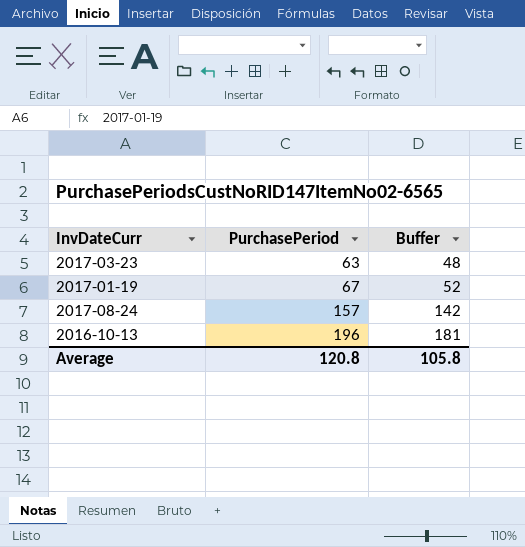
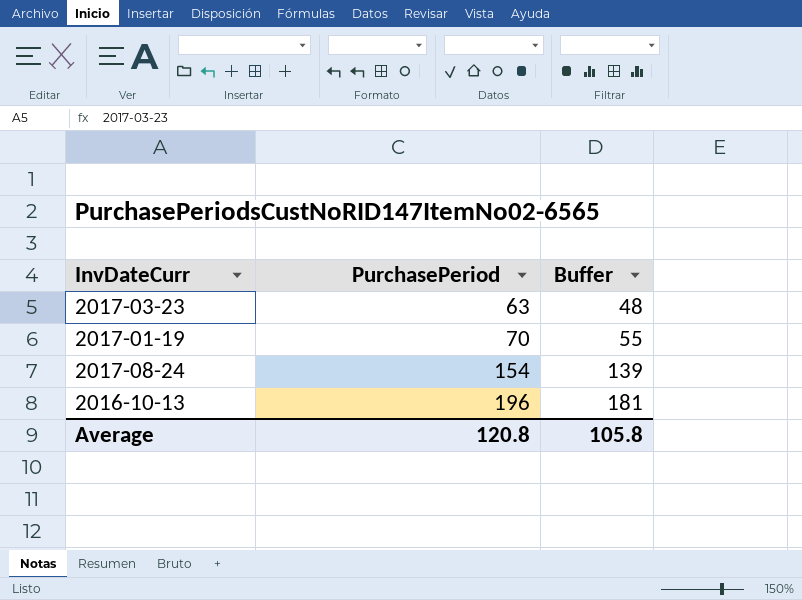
2017-01-19 | PurchasePeriod: 67 -> 70
2017-01-19 | Buffer: 52 -> 55
2017-08-24 | PurchasePeriod: 157 -> 154
2017-08-24 | Buffer: 142 -> 139

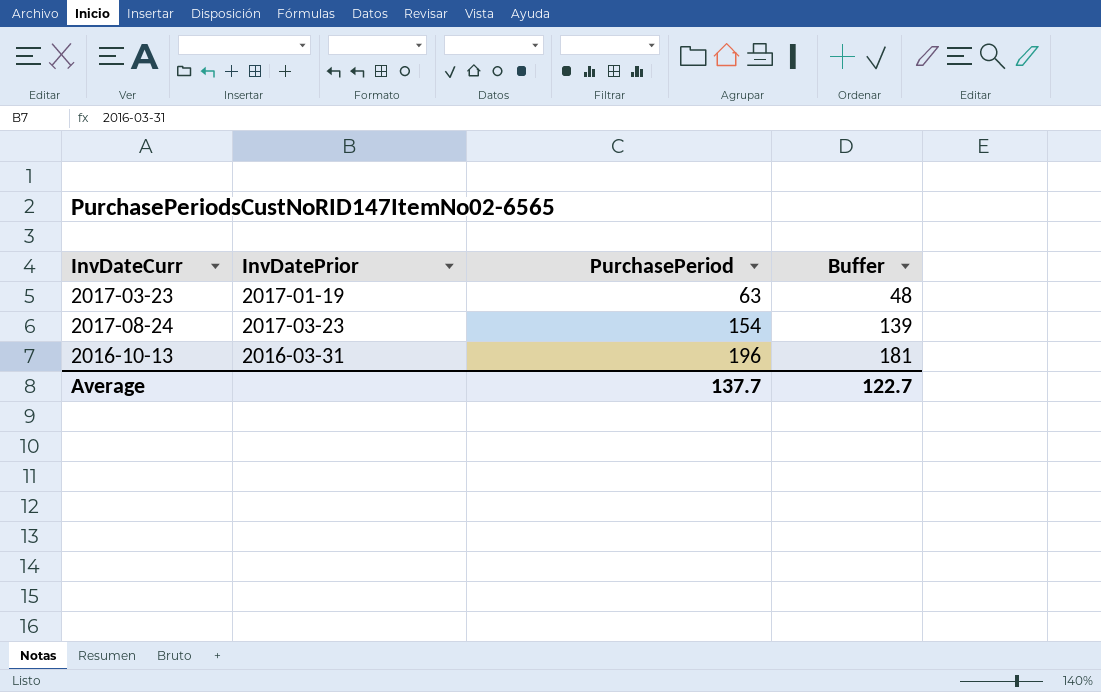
column InvDatePrior | position: none -> 2
row 2017-01-19: 70 | 55 -> none
Average | PurchasePeriod: 120.8 -> 137.7
Average | Buffer: 105.8 -> 122.7

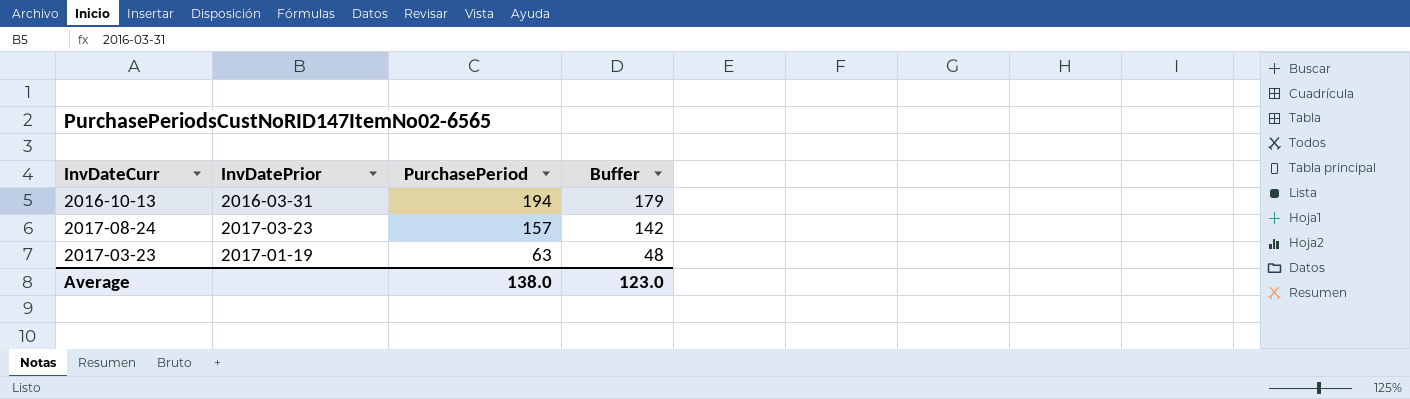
row order: PurchasePeriod ascending -> PurchasePeriod descending
2016-10-13 | PurchasePeriod: 196 -> 194
2016-10-13 | Buffer: 181 -> 179
2017-08-24 | PurchasePeriod: 154 -> 157
2017-08-24 | Buffer: 139 -> 142
Average | PurchasePeriod: 137.7 -> 138.0
Average | Buffer: 122.7 -> 123.0

